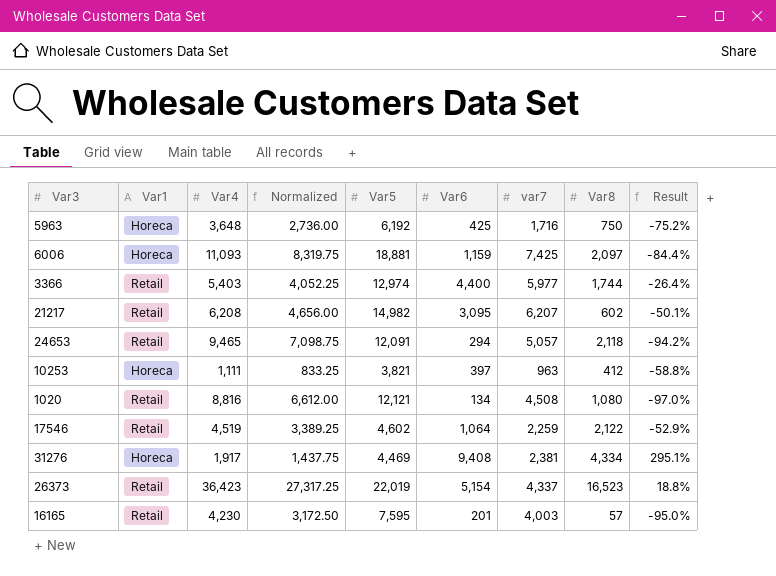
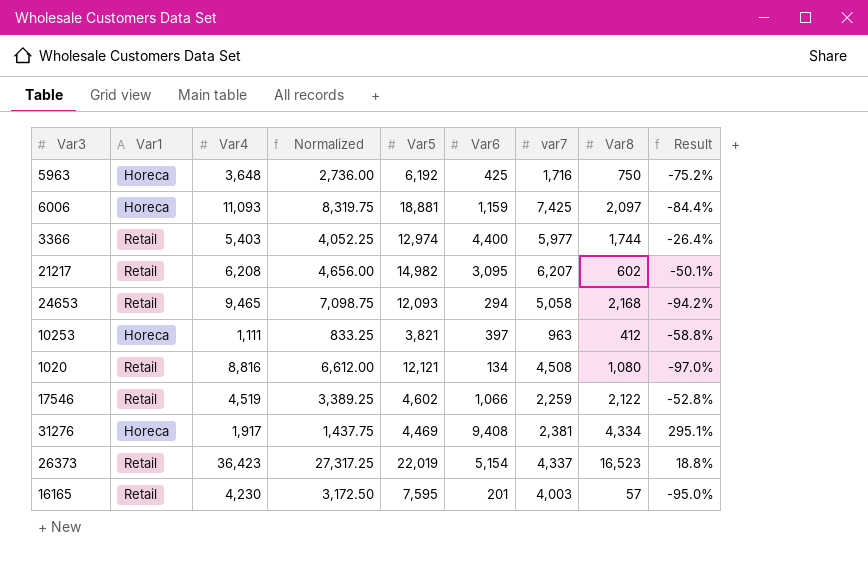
24653 | Var5: 12,091 -> 12,093
24653 | var7: 5,057 -> 5,058
24653 | Var8: 2,118 -> 2,168
17546 | Var6: 1,064 -> 1,066
17546 | Result: -52.9% -> -52.8%

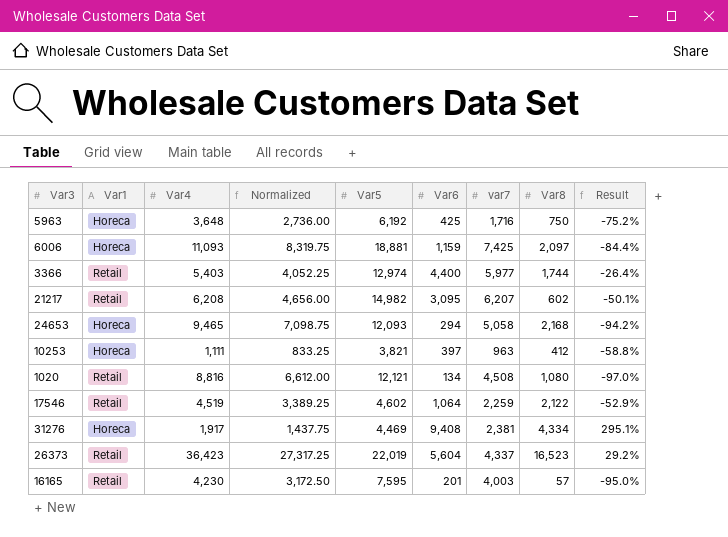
24653 | Var1: Retail -> Horeca
17546 | Var6: 1,066 -> 1,064
17546 | Result: -52.8% -> -52.9%
26373 | Var6: 5,154 -> 5,604
26373 | Result: 18.8% -> 29.2%

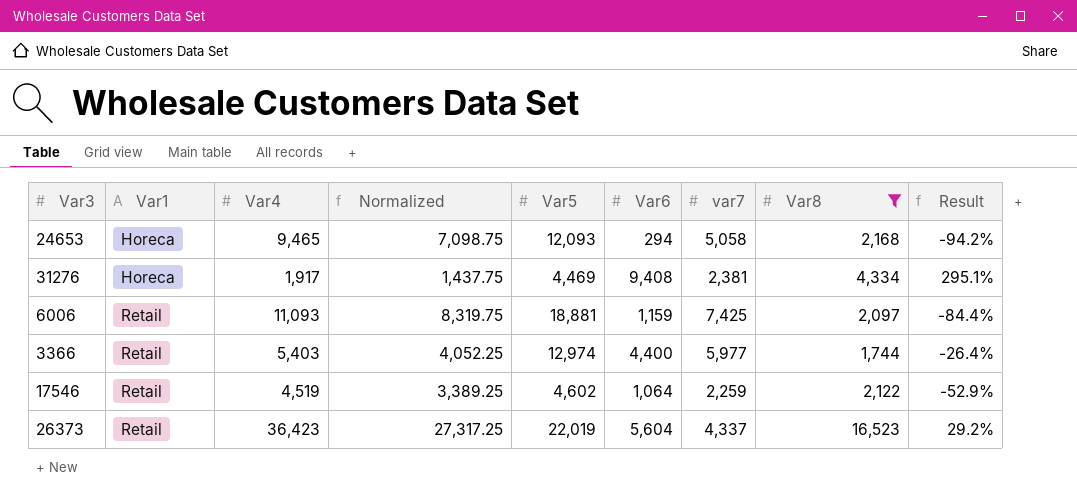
filter: none -> Var8 >= 1,744
row order: none -> Var1 ascending
6006 | Var1: Horeca -> Retail

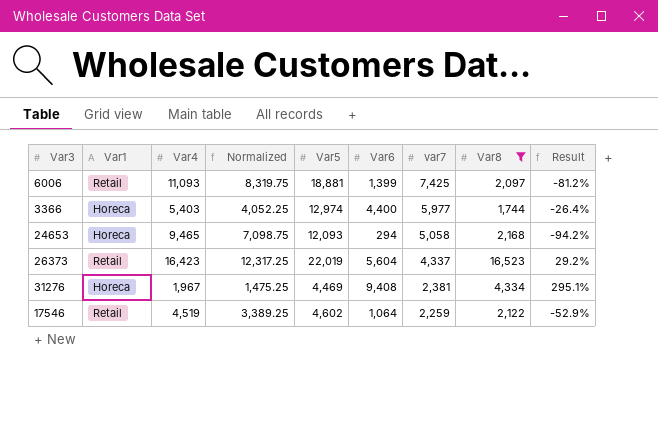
row order: Var1 ascending -> var7 descending
6006 | Var6: 1,159 -> 1,399
6006 | Result: -84.4% -> -81.2%
3366 | Var1: Retail -> Horeca
26373 | Var4: 36,423 -> 16,423
26373 | Normalized: 27,317.25 -> 12,317.25
31276 | Var4: 1,917 -> 1,967
31276 | Normalized: 1,437.75 -> 1,475.25

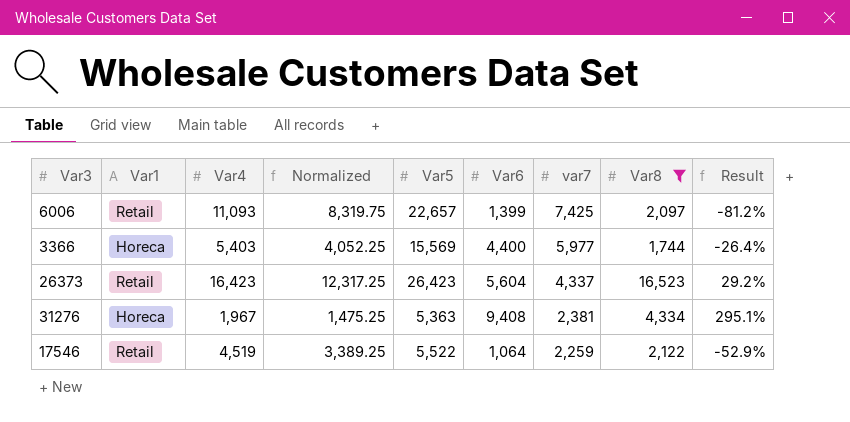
row 24653: Horeca | 9,465 | 7,098.75 | 12,093 | 294 | 5,058 | 2,168 | -94.2% -> none
6006 | Var5: 18,881 -> 22,657
3366 | Var5: 12,974 -> 15,569
26373 | Var5: 22,019 -> 26,423
31276 | Var5: 4,469 -> 5,363
17546 | Var5: 4,602 -> 5,522

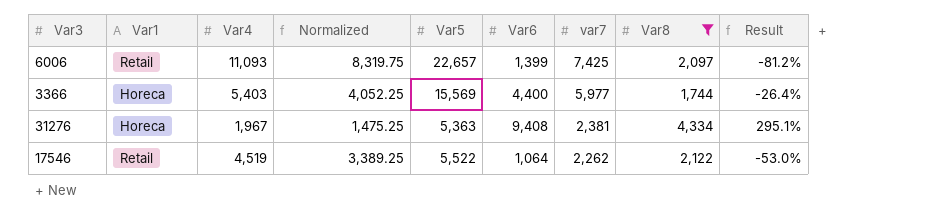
row 26373: Retail | 16,423 | 12,317.25 | 26,423 | 5,604 | 4,337 | 16,523 | 29.2% -> none
17546 | var7: 2,259 -> 2,262
17546 | Result: -52.9% -> -53.0%

